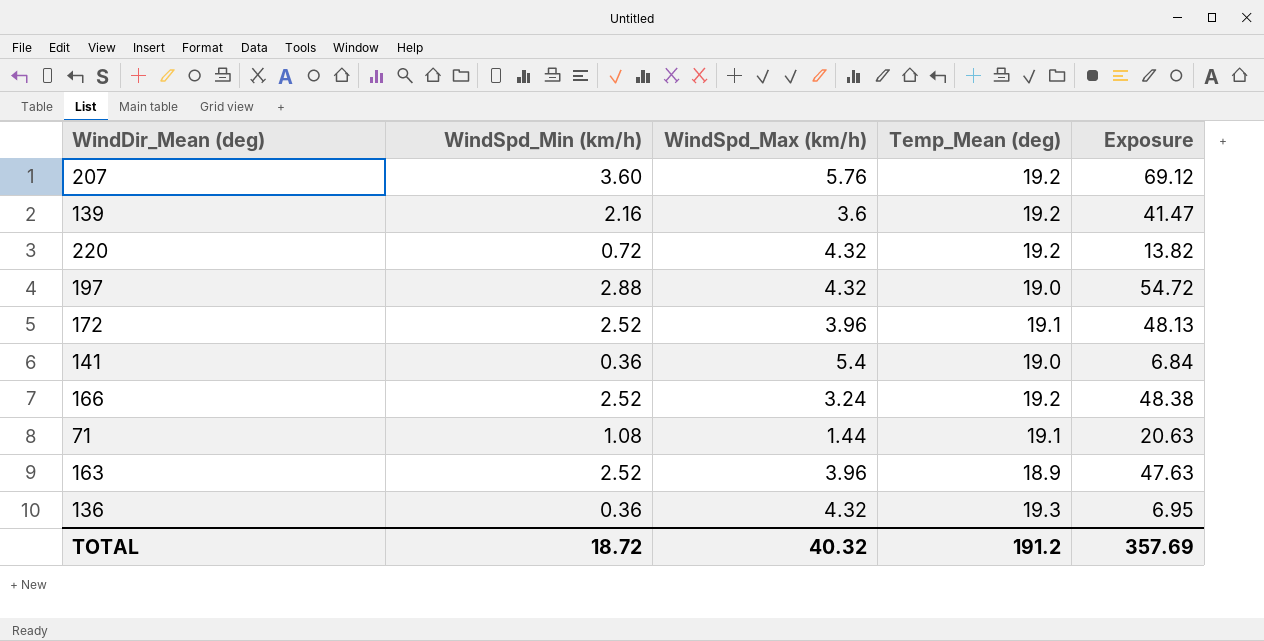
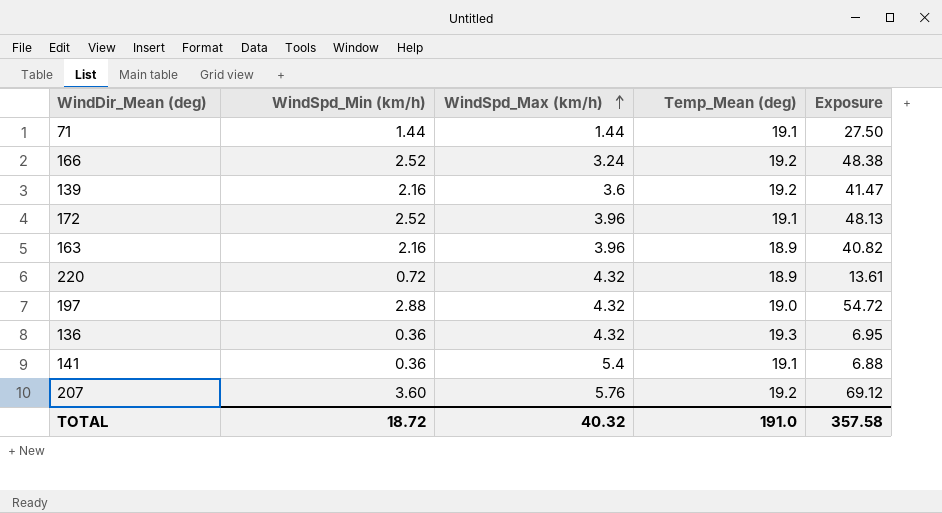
row order: none -> WindSpd_Max (km/h) ascending
71 | WindSpd_Min (km/h): 1.08 -> 1.44
71 | Exposure: 20.63 -> 27.50
163 | WindSpd_Min (km/h): 2.52 -> 2.16
163 | Exposure: 47.63 -> 40.82
220 | Temp_Mean (deg): 19.2 -> 18.9
220 | Exposure: 13.82 -> 13.61
141 | Temp_Mean (deg): 19.0 -> 19.1
141 | Exposure: 6.84 -> 6.88
TOTAL | Temp_Mean (deg): 191.2 -> 191.0
TOTAL | Exposure: 357.69 -> 357.58

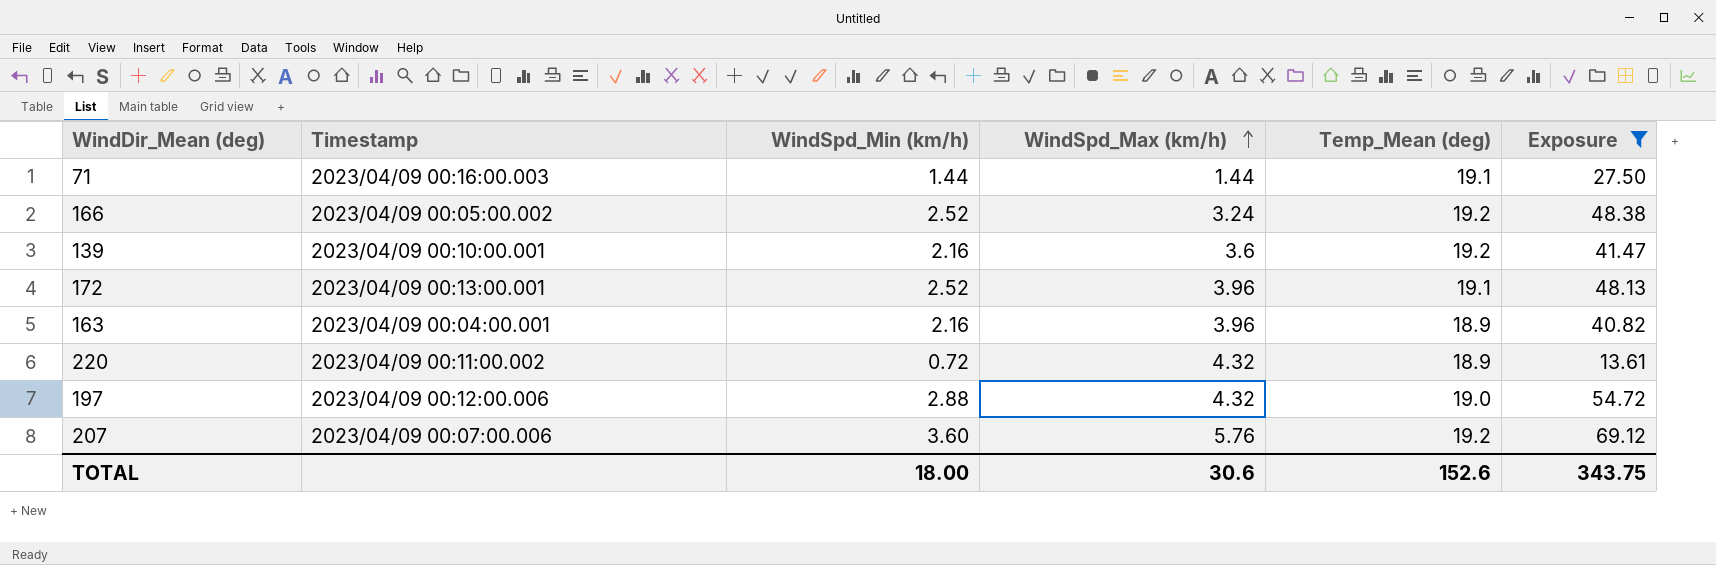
filter: none -> Exposure >= 13.61
column Timestamp | position: none -> 2
TOTAL | WindSpd_Min (km/h): 18.72 -> 18.00
TOTAL | WindSpd_Max (km/h): 40.32 -> 30.6
TOTAL | Temp_Mean (deg): 191.0 -> 152.6
TOTAL | Exposure: 357.58 -> 343.75

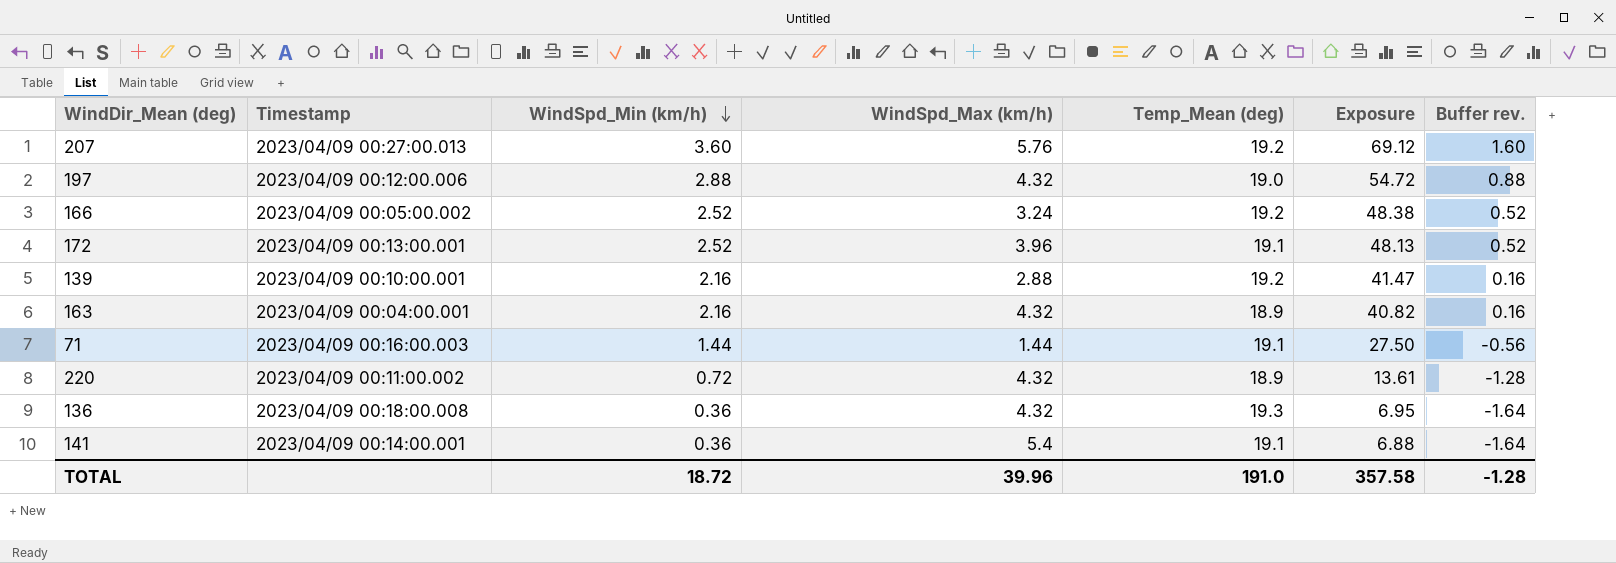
filter: Exposure >= 13.61 -> none
row order: WindSpd_Max (km/h) ascending -> WindSpd_Min (km/h) descending
column Buffer rev. | formula: none -> [WindSpd_Min (km/h)] - 2
207 | Timestamp: 2023/04/09 00:07:00.006 -> 2023/04/09 00:27:00.013
139 | WindSpd_Max (km/h): 3.6 -> 2.88
163 | WindSpd_Max (km/h): 3.96 -> 4.32
TOTAL | WindSpd_Min (km/h): 18.00 -> 18.72
TOTAL | WindSpd_Max (km/h): 30.6 -> 39.96
TOTAL | Temp_Mean (deg): 152.6 -> 191.0
TOTAL | Exposure: 343.75 -> 357.58

